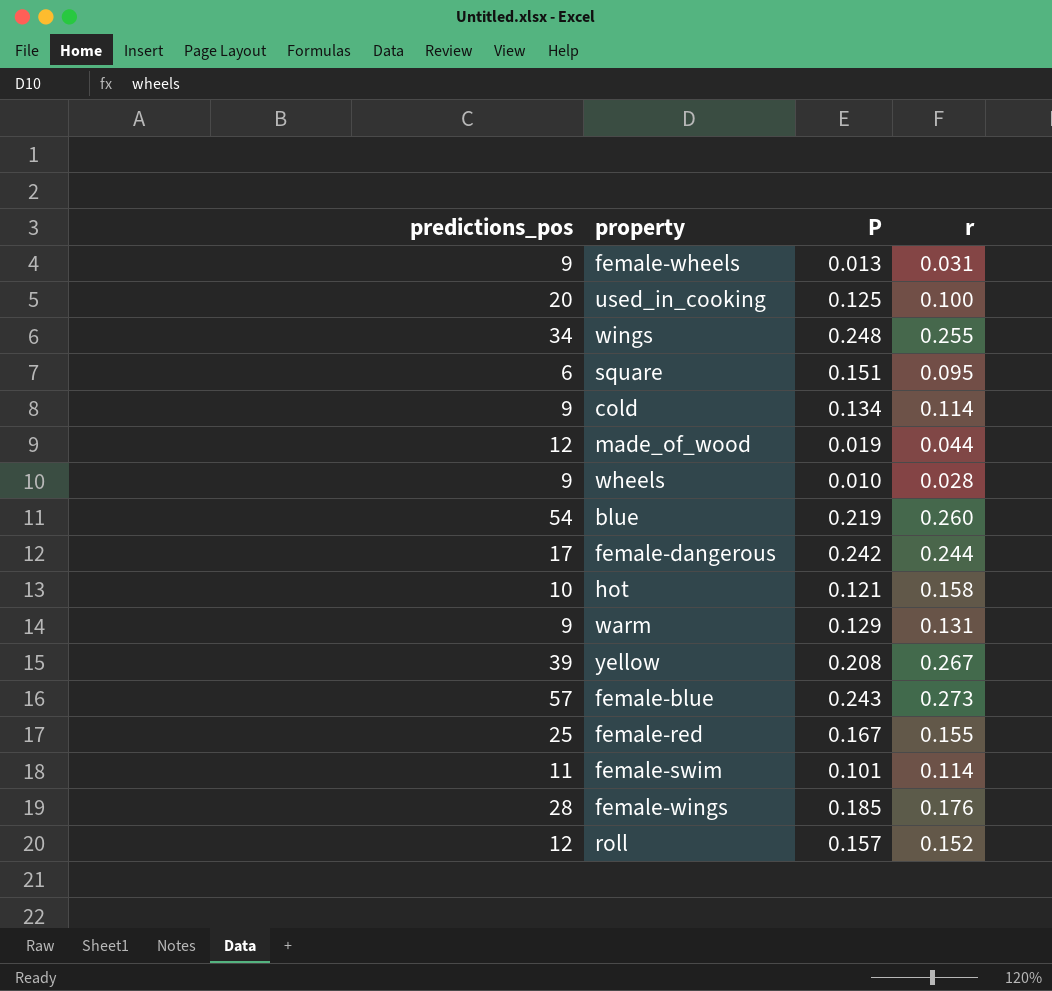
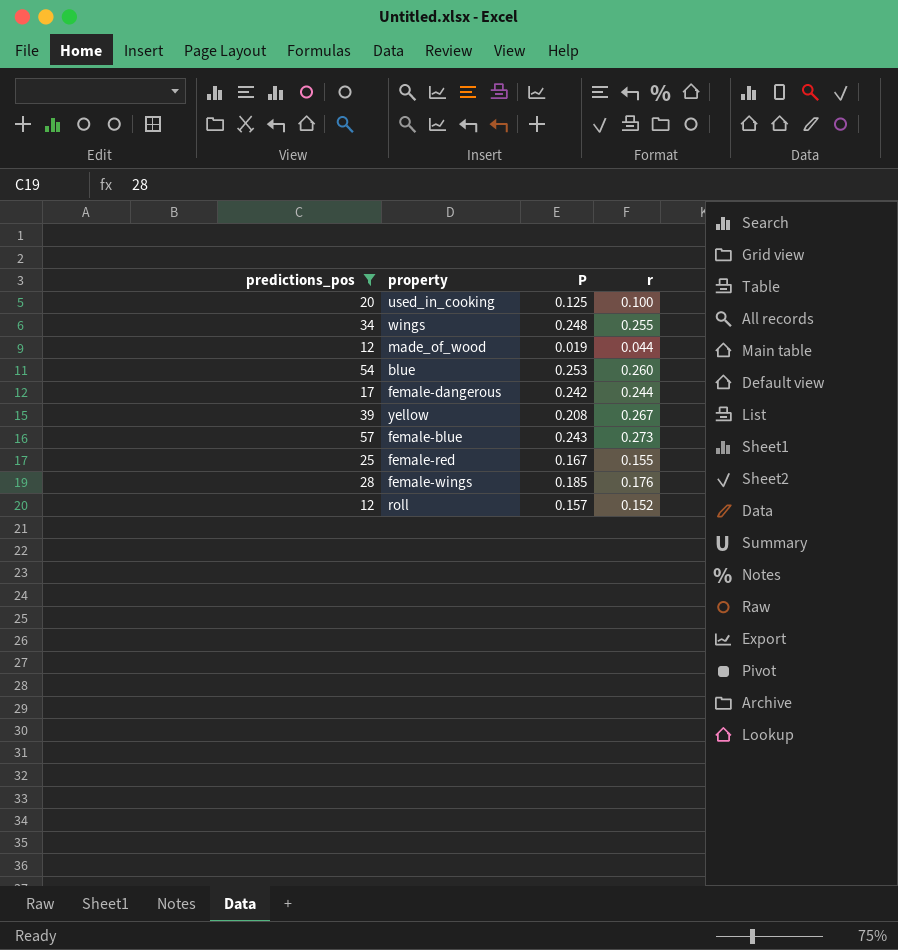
filter: none -> predictions_pos >= 12
blue | P: 0.219 -> 0.253

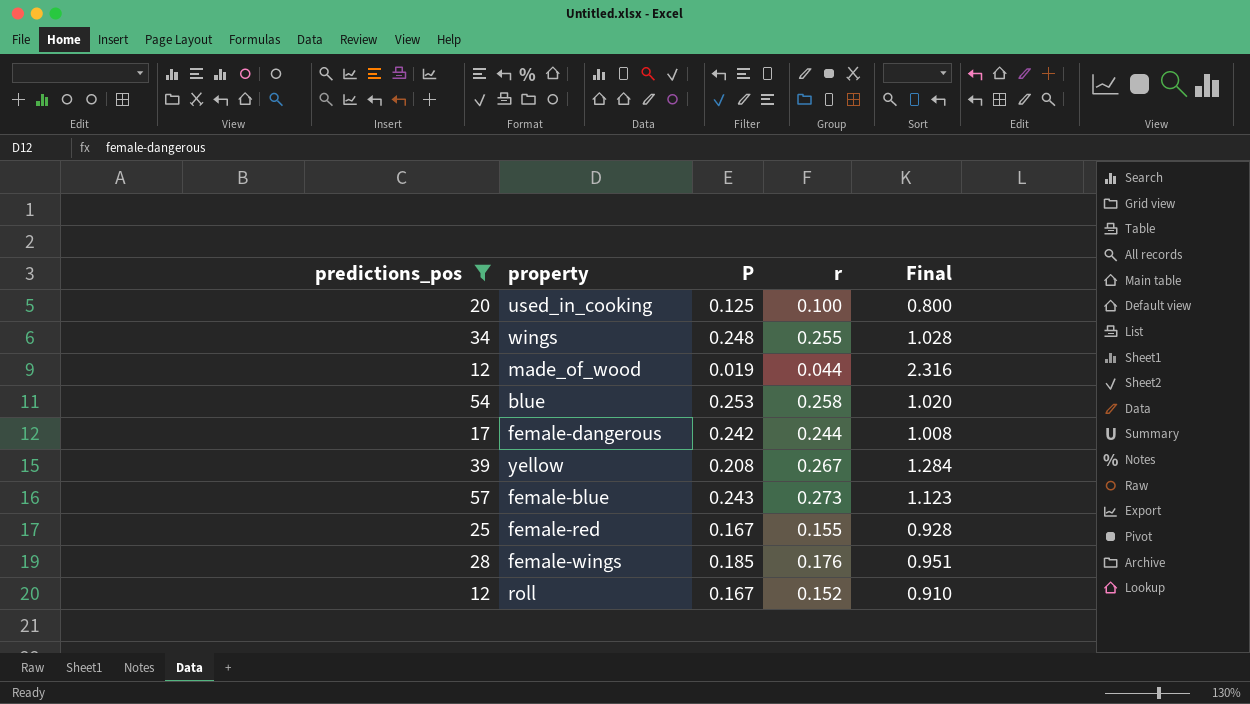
column Final | formula: none -> [r] / [P]
blue | r: 0.260 -> 0.258
roll | P: 0.157 -> 0.167

